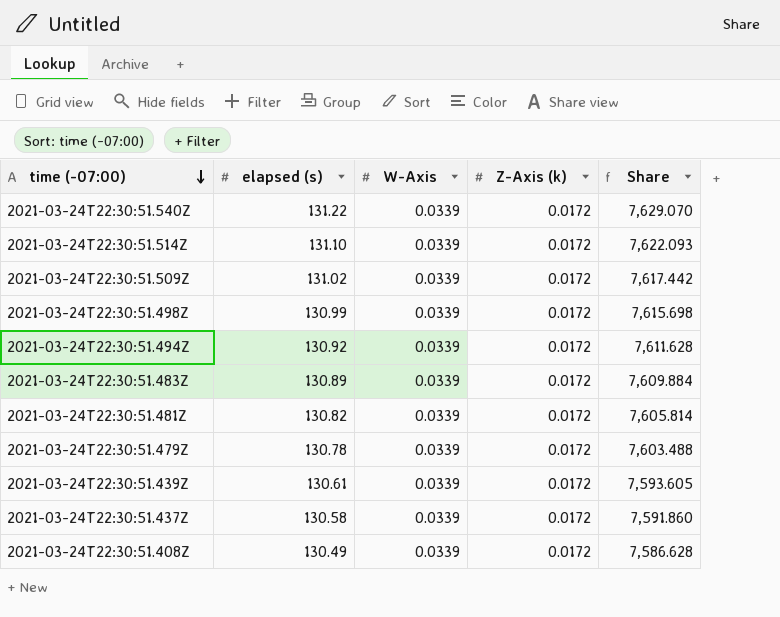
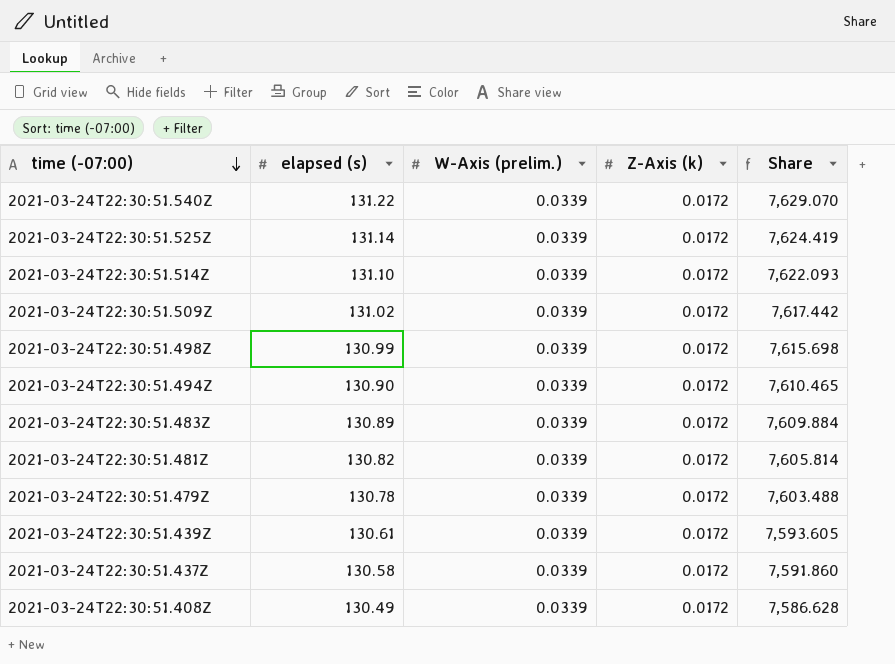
column name: W-Axis -> W-Axis (prelim.)
row 2021-03-24T22:30:51.525Z: none -> 131.14 | 0.0339 | 0.0172 | 7,624.419
2021-03-24T22:30:51.494Z | elapsed (s): 130.92 -> 130.90
2021-03-24T22:30:51.494Z | Share: 7,611.628 -> 7,610.465

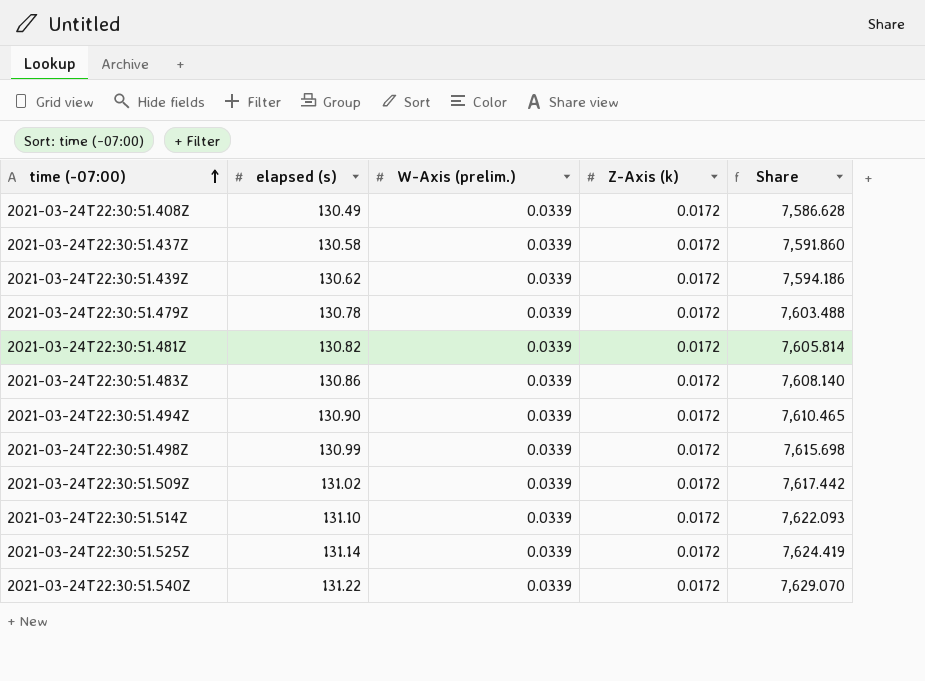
row order: time (-07:00) descending -> time (-07:00) ascending
2021-03-24T22:30:51.439Z | elapsed (s): 130.61 -> 130.62
2021-03-24T22:30:51.439Z | Share: 7,593.605 -> 7,594.186
2021-03-24T22:30:51.483Z | elapsed (s): 130.89 -> 130.86
2021-03-24T22:30:51.483Z | Share: 7,609.884 -> 7,608.140

